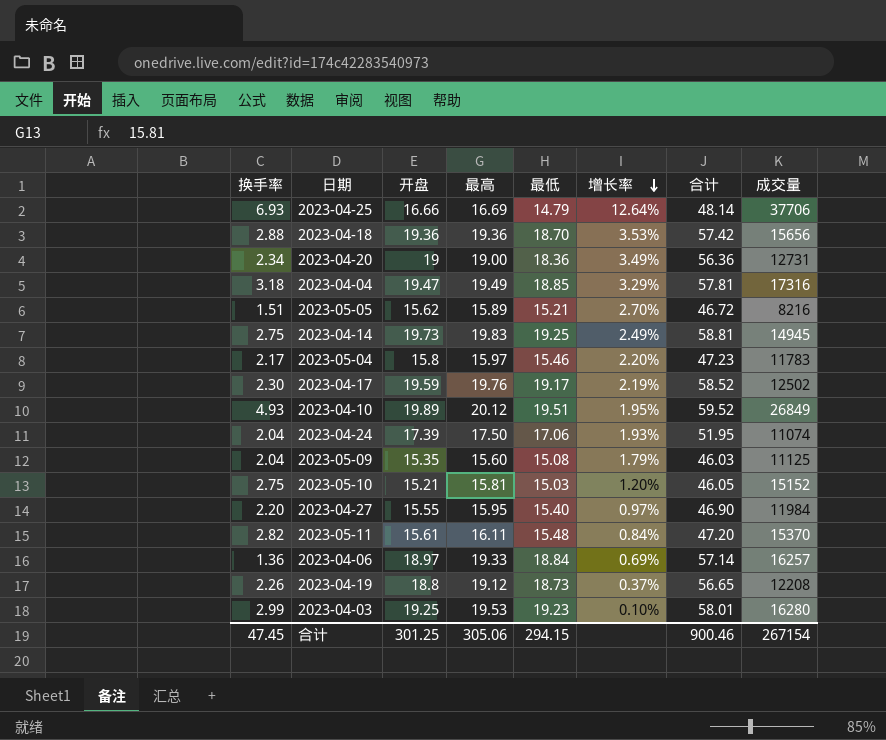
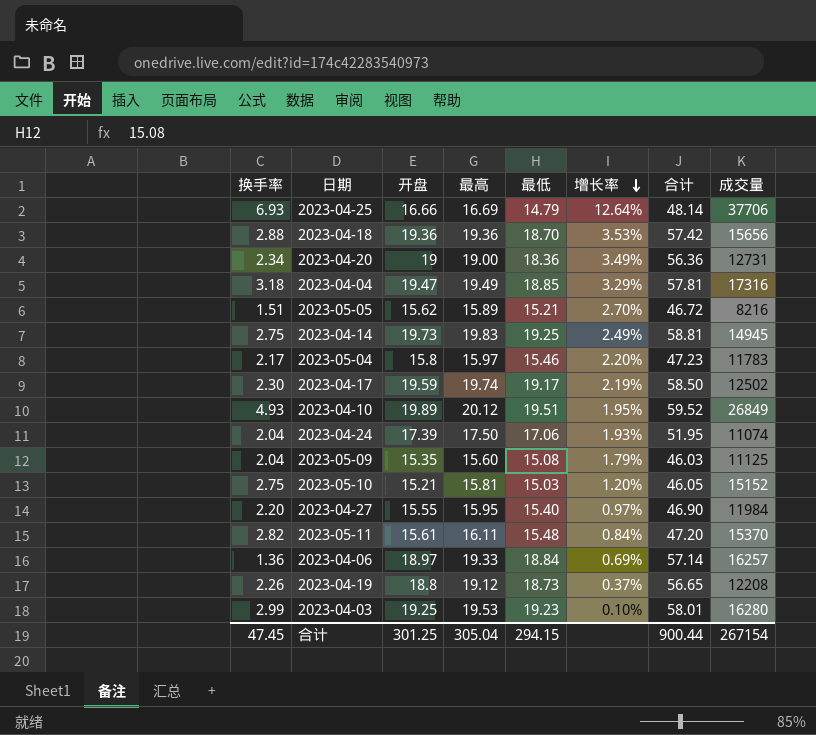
2023-04-17 | 最高: 19.76 -> 19.74
2023-04-17 | 合计: 58.52 -> 58.50
合计 | 最高: 305.06 -> 305.04
合计 | 合计: 900.46 -> 900.44

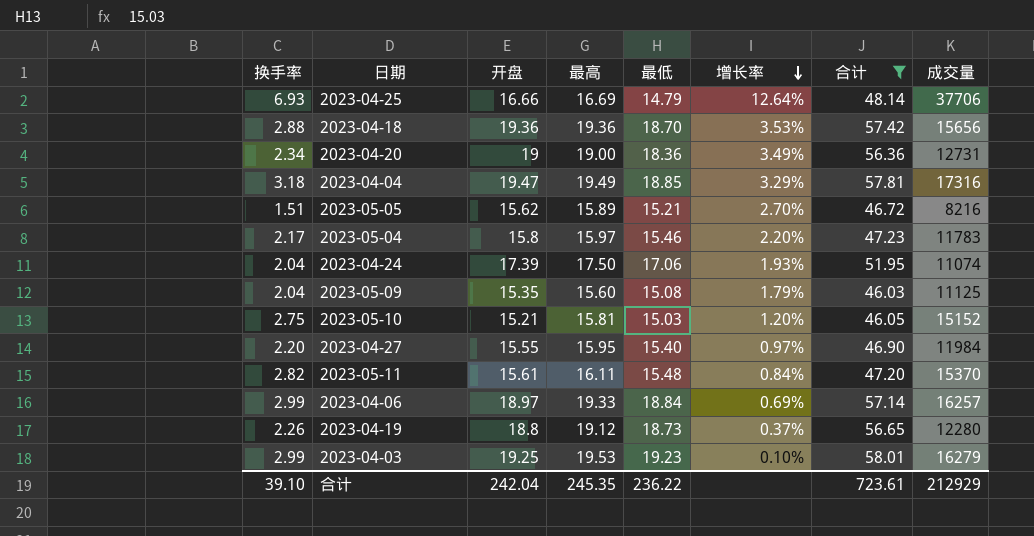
filter: none -> 合计 <= 58.01
2023-04-06 | 换手率: 1.36 -> 2.99
2023-04-19 | 成交量: 12208 -> 12280
2023-04-03 | 成交量: 16280 -> 16279
合计 | 换手率: 47.45 -> 39.10
合计 | 开盘: 301.25 -> 242.04
合计 | 最高: 305.04 -> 245.35
合计 | 最低: 294.15 -> 236.22
合计 | 合计: 900.44 -> 723.61
合计 | 成交量: 267154 -> 212929

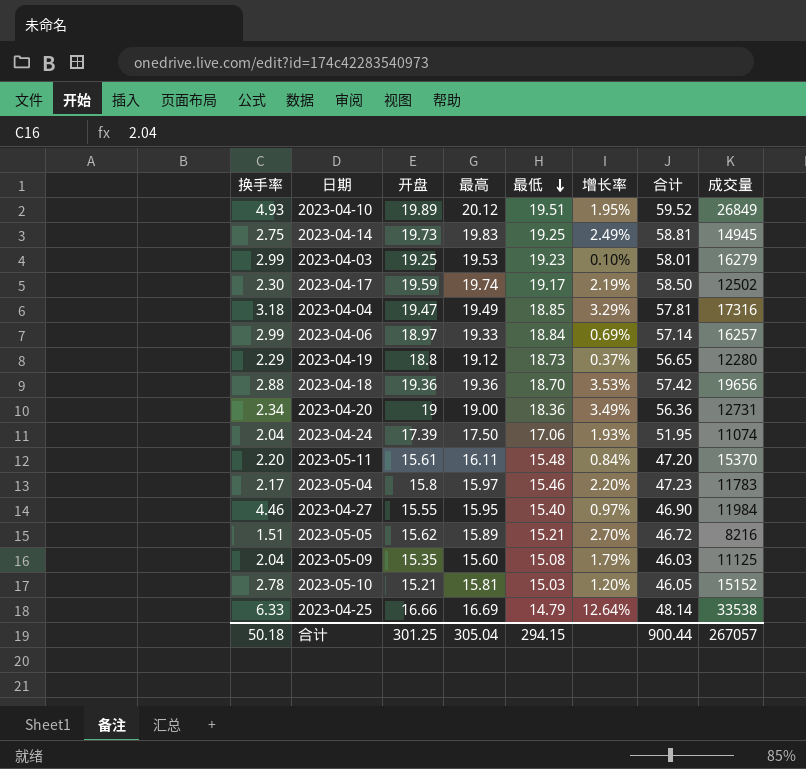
filter: 合计 <= 58.01 -> none
row order: 增长率 descending -> 最低 descending
2023-04-19 | 换手率: 2.26 -> 2.29
2023-04-18 | 成交量: 15656 -> 19656
2023-05-11 | 换手率: 2.82 -> 2.20
2023-04-27 | 换手率: 2.20 -> 4.46
2023-05-10 | 换手率: 2.75 -> 2.78
2023-04-25 | 换手率: 6.93 -> 6.33
2023-04-25 | 成交量: 37706 -> 33538
合计 | 换手率: 39.10 -> 50.18
合计 | 开盘: 242.04 -> 301.25
合计 | 最高: 245.35 -> 305.04
合计 | 最低: 236.22 -> 294.15
合计 | 合计: 723.61 -> 900.44
合计 | 成交量: 212929 -> 267057

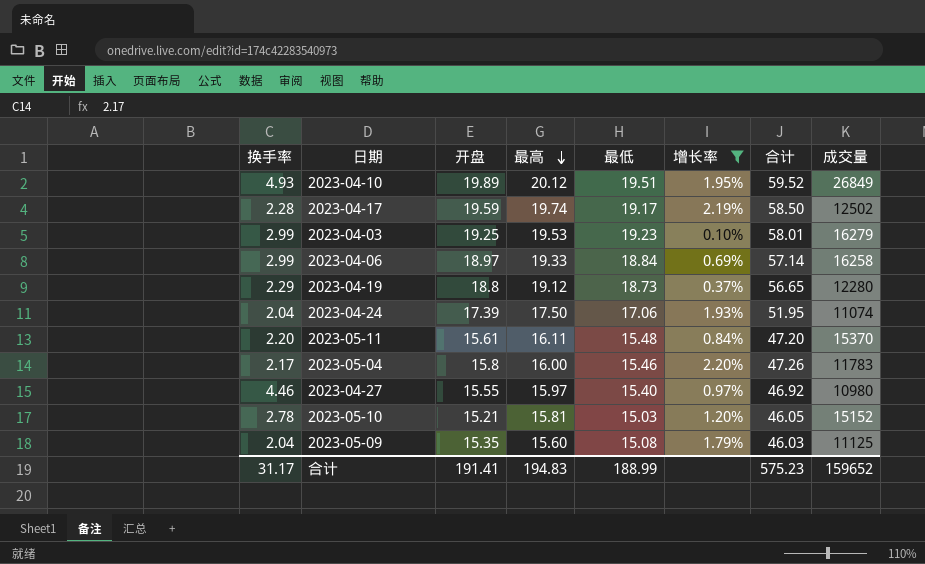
filter: none -> 增长率 <= 2.20%
row order: 最低 descending -> 最高 descending
2023-04-17 | 换手率: 2.30 -> 2.28
2023-04-06 | 成交量: 16257 -> 16258
2023-05-04 | 最高: 15.97 -> 16.00
2023-05-04 | 合计: 47.23 -> 47.26
2023-04-27 | 最高: 15.95 -> 15.97
2023-04-27 | 合计: 46.90 -> 46.92
2023-04-27 | 成交量: 11984 -> 10980
合计 | 换手率: 50.18 -> 31.17
合计 | 开盘: 301.25 -> 191.41
合计 | 最高: 305.04 -> 194.83
合计 | 最低: 294.15 -> 188.99
合计 | 合计: 900.44 -> 575.23
合计 | 成交量: 267057 -> 159652

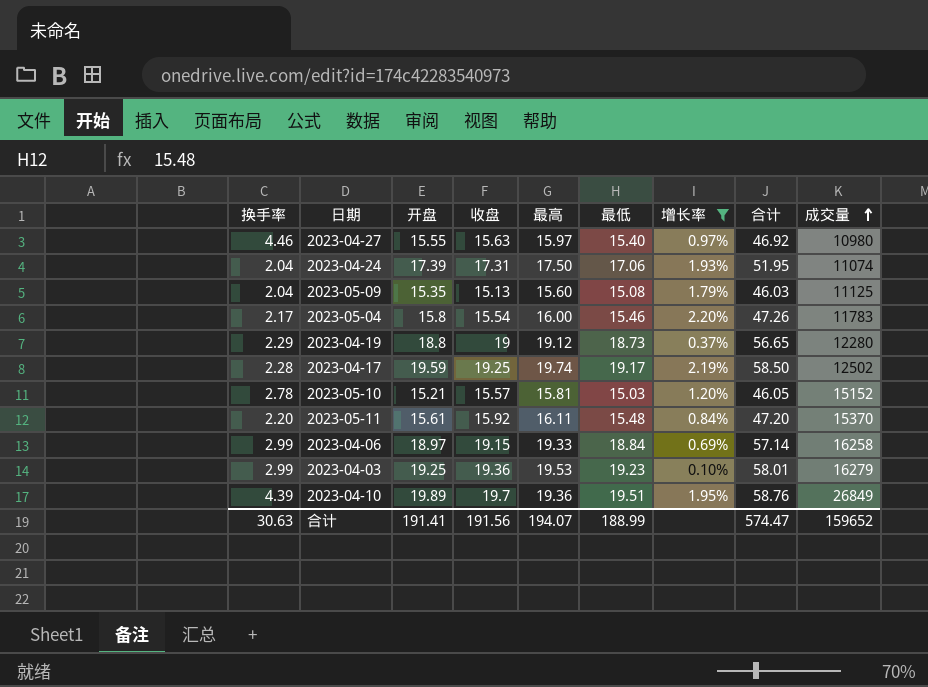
row order: 最高 descending -> 成交量 ascending
column 收盘 | position: none -> 4
2023-04-10 | 换手率: 4.93 -> 4.39
2023-04-10 | 最高: 20.12 -> 19.36
2023-04-10 | 合计: 59.52 -> 58.76
合计 | 换手率: 31.17 -> 30.63
合计 | 最高: 194.83 -> 194.07
合计 | 合计: 575.23 -> 574.47

